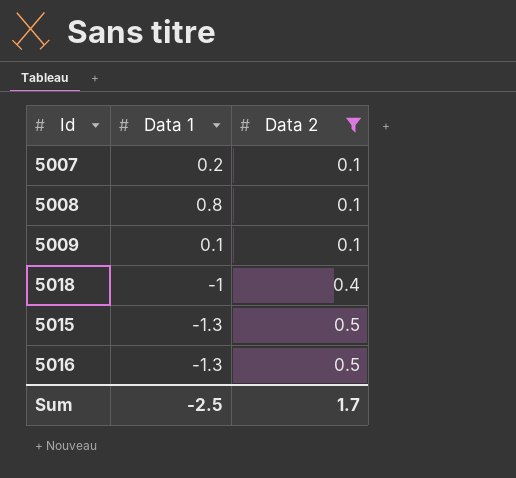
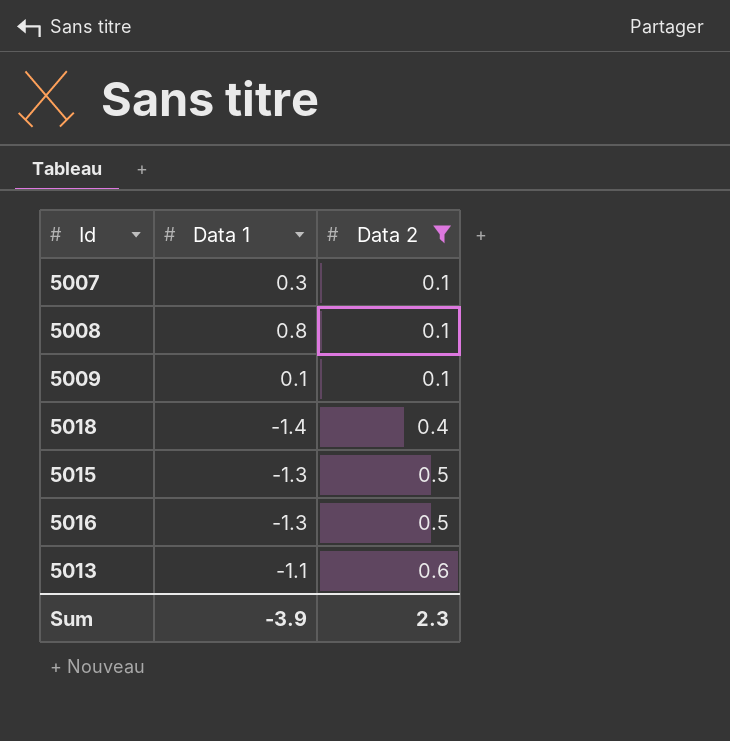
5007 | Data 1: 0.2 -> 0.3
5018 | Data 1: -1 -> -1.4
row 5013: none -> -1.1 | 0.6
Sum | Data 1: -2.5 -> -3.9
Sum | Data 2: 1.7 -> 2.3

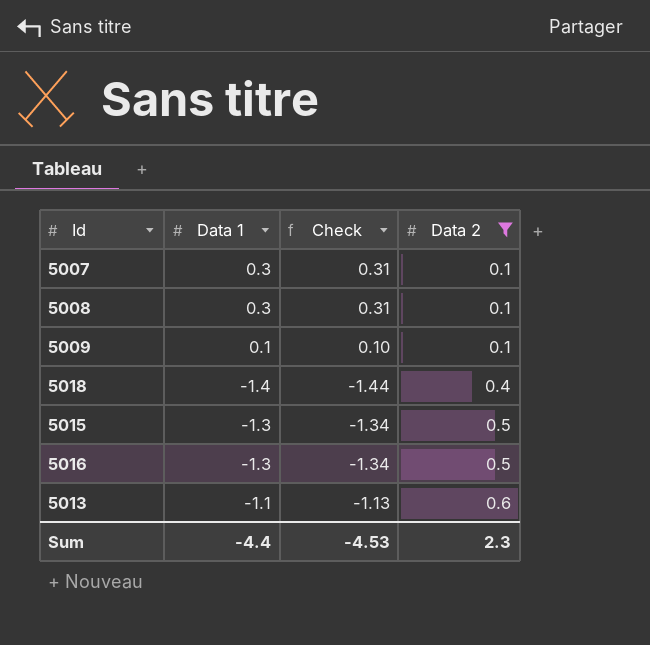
column Check | formula: none -> [Data 1] * 1.03
5008 | Data 1: 0.8 -> 0.3
Sum | Data 1: -3.9 -> -4.4

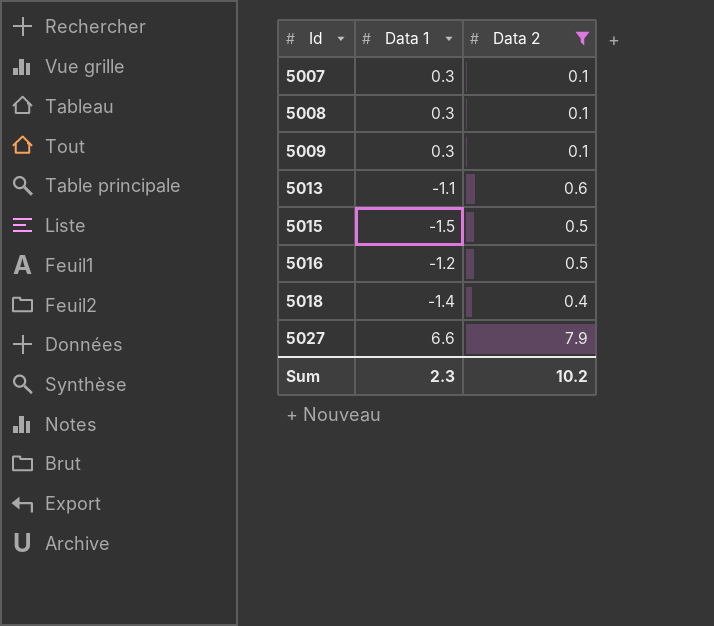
row order: Data 2 ascending -> Id ascending
column Check | formula: [Data 1] * 1.03 -> none
5009 | Data 1: 0.1 -> 0.3
5015 | Data 1: -1.3 -> -1.5
5016 | Data 1: -1.3 -> -1.2
row 5027: none -> 6.6 | 7.9
Sum | Data 1: -4.4 -> 2.3
Sum | Data 2: 2.3 -> 10.2

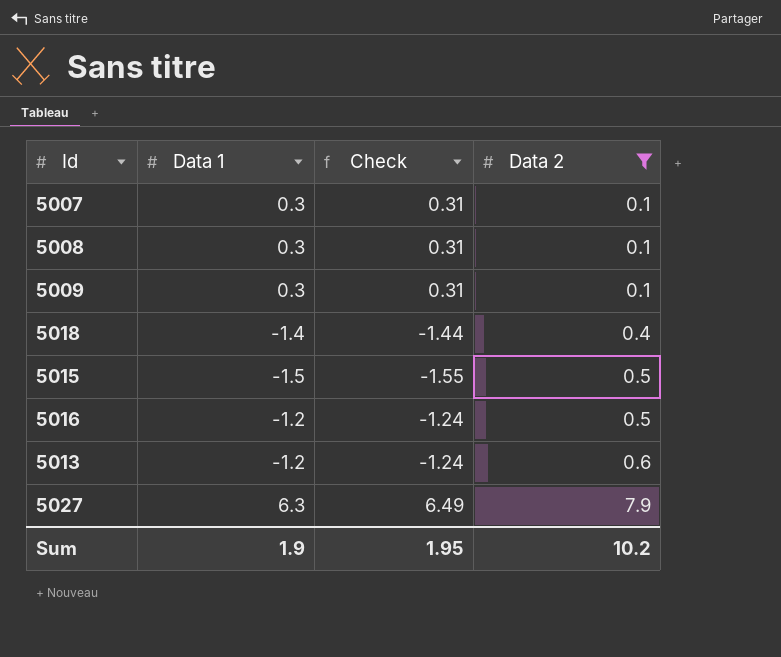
row order: Id ascending -> Data 2 ascending
column Check | formula: none -> [Data 1] * 1.03
5013 | Data 1: -1.1 -> -1.2
5027 | Data 1: 6.6 -> 6.3
Sum | Data 1: 2.3 -> 1.9

